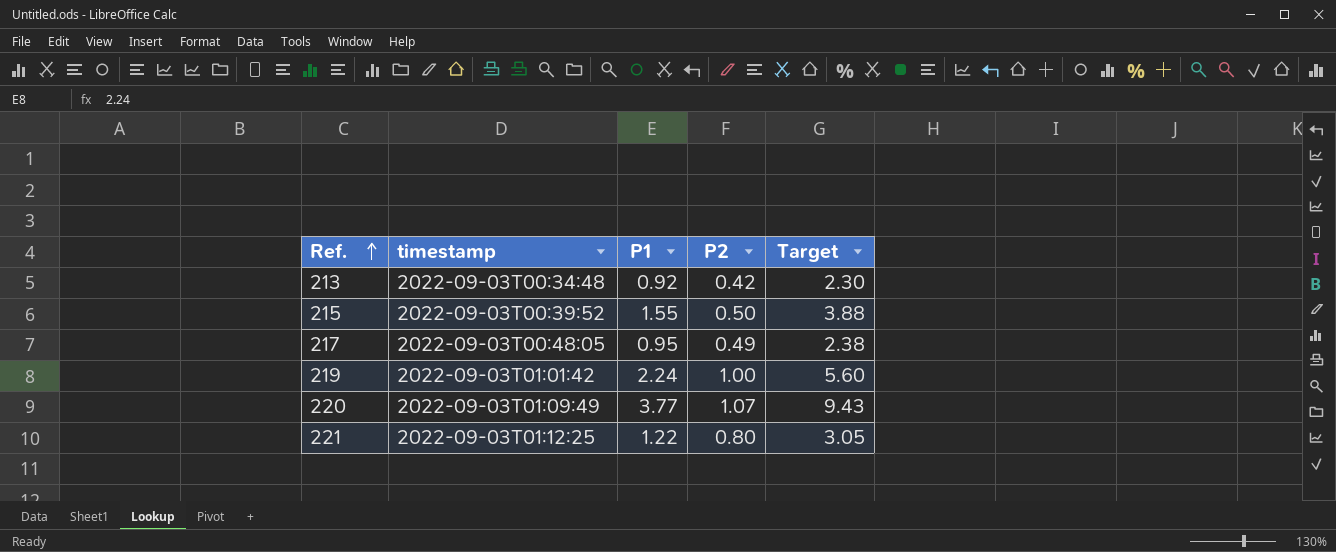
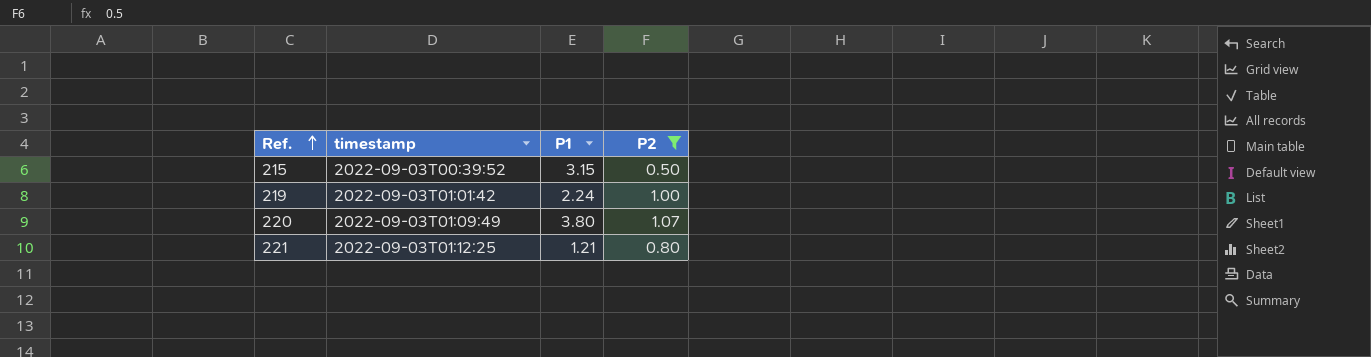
filter: none -> P2 >= 0.50
column Target | formula: [P1] * 2.5 -> none
215 | P1: 1.55 -> 3.15
220 | P1: 3.77 -> 3.80
221 | P1: 1.22 -> 1.21

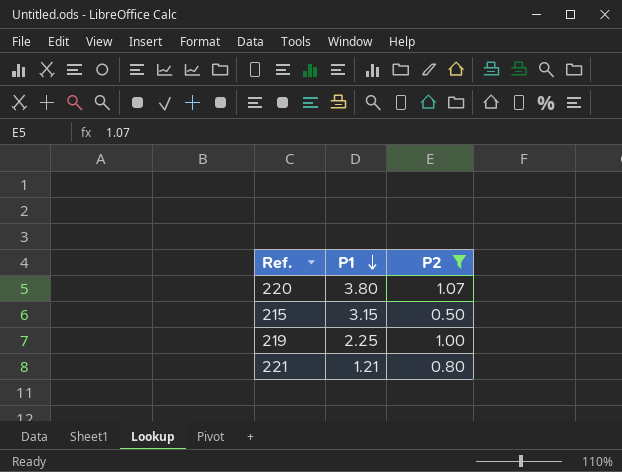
row order: Ref. ascending -> P1 descending
column timestamp | position: 2 -> none
219 | P1: 2.24 -> 2.25

